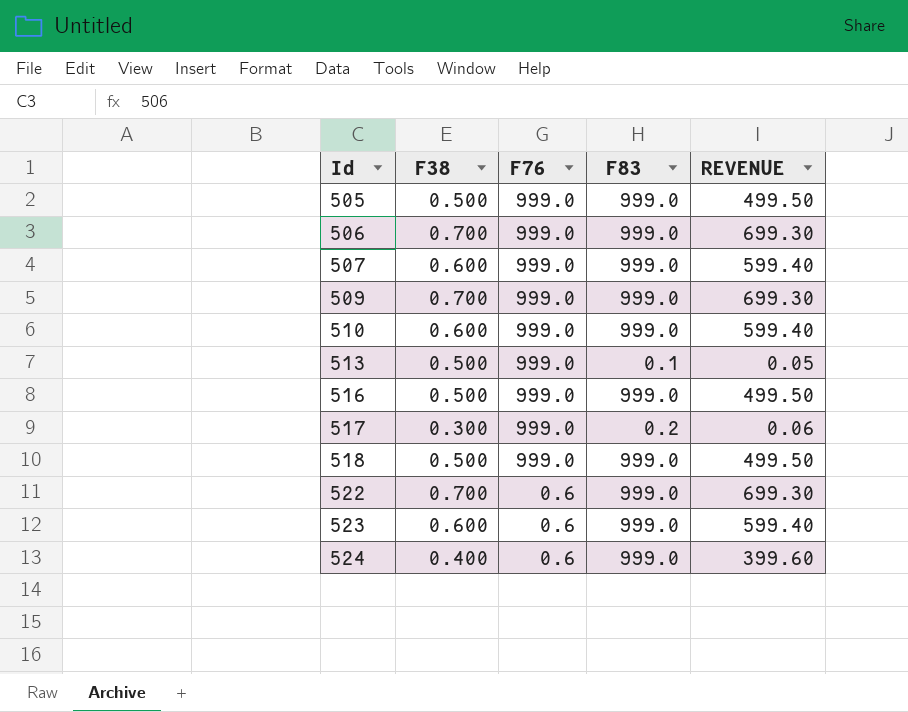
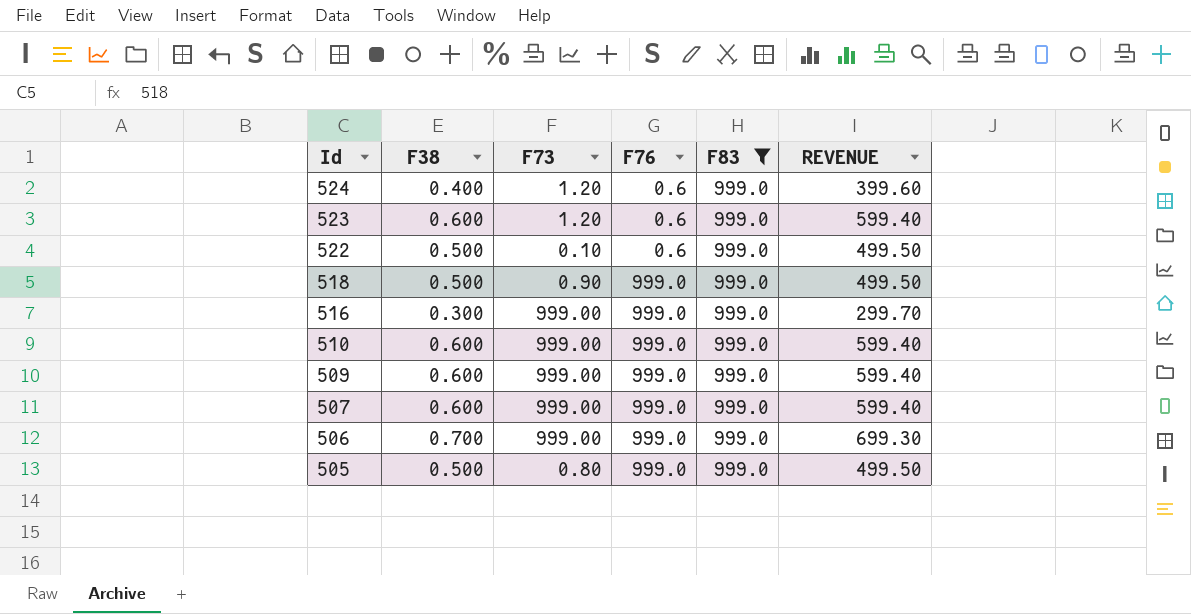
filter: none -> F83 = 999.0
row order: Id ascending -> Id descending
column F73 | position: none -> 3
522 | F38: 0.700 -> 0.500
522 | REVENUE: 699.30 -> 499.50
516 | F38: 0.500 -> 0.300
516 | REVENUE: 499.50 -> 299.70
509 | F38: 0.700 -> 0.600
509 | REVENUE: 699.30 -> 599.40

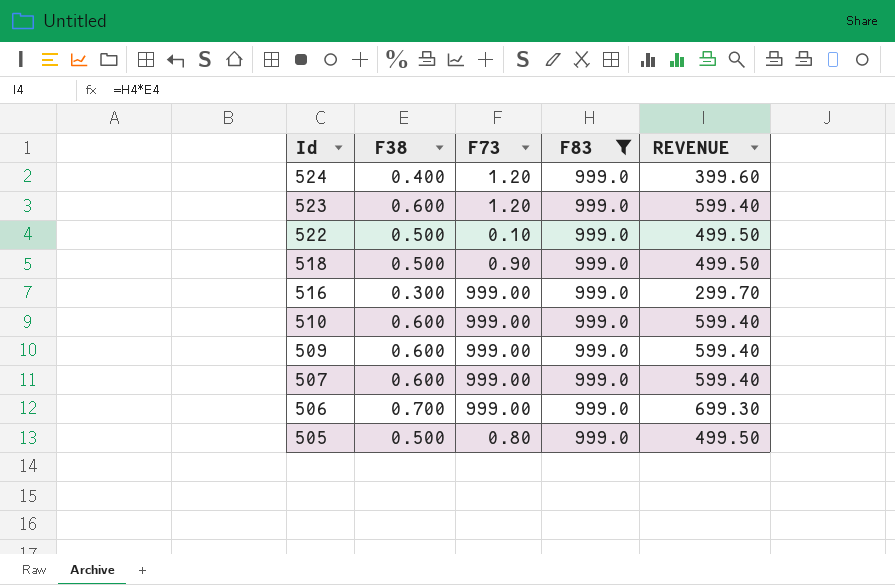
column F76 | position: 4 -> none

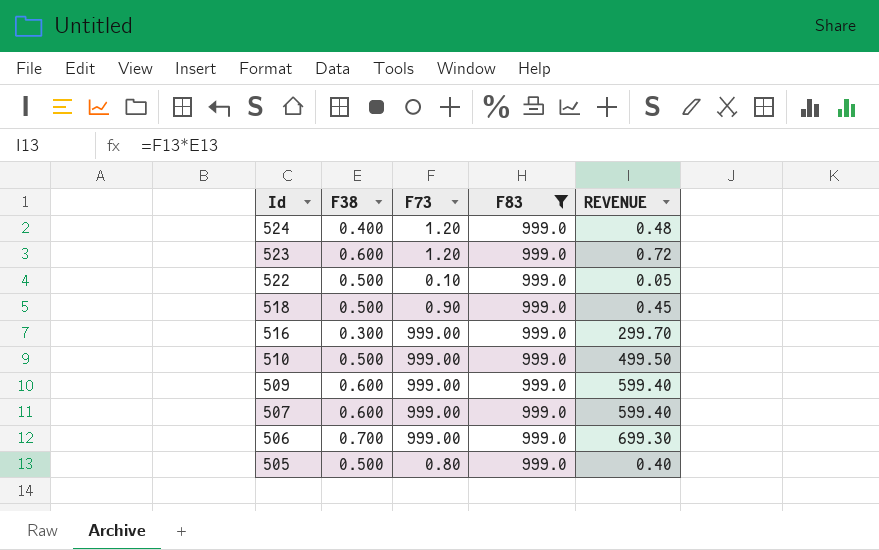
column REVENUE | formula: [F38] * [F83] -> [F38] * [F73]
510 | F38: 0.600 -> 0.500

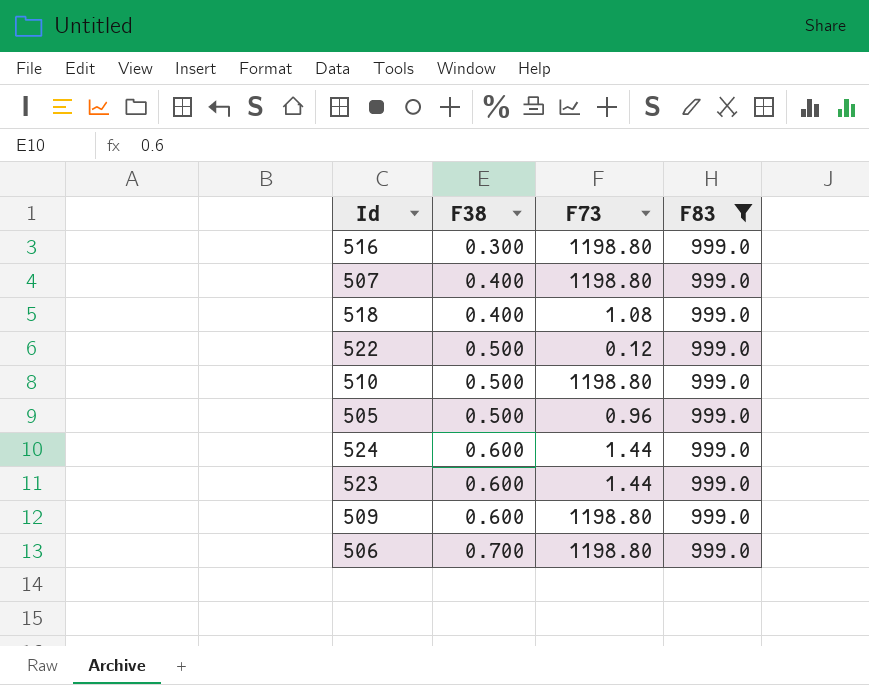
row order: Id descending -> F38 ascending
column REVENUE | formula: [F38] * [F73] -> none
516 | F73: 999.00 -> 1198.80
507 | F38: 0.600 -> 0.400
507 | F73: 999.00 -> 1198.80
518 | F38: 0.500 -> 0.400
518 | F73: 0.90 -> 1.08
522 | F73: 0.10 -> 0.12
510 | F73: 999.00 -> 1198.80
505 | F73: 0.80 -> 0.96
524 | F38: 0.400 -> 0.600
524 | F73: 1.20 -> 1.44
523 | F73: 1.20 -> 1.44
509 | F73: 999.00 -> 1198.80
506 | F73: 999.00 -> 1198.80

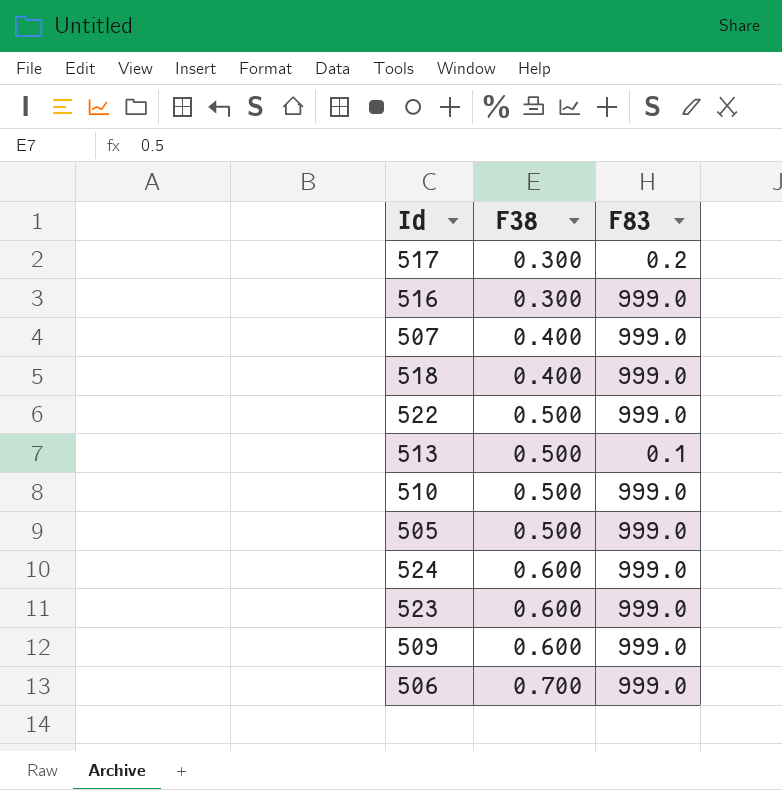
filter: F83 = 999.0 -> none
column F73 | position: 3 -> none

